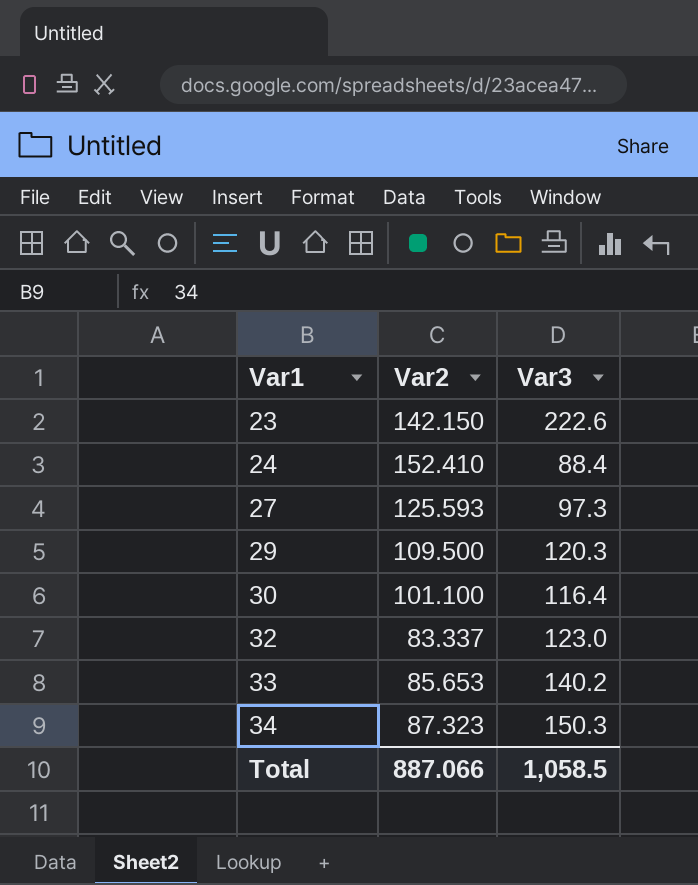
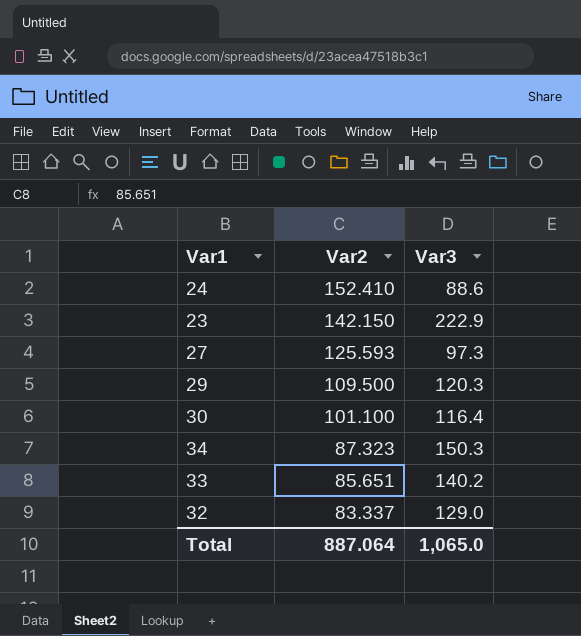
row order: Var1 ascending -> Var2 descending
24 | Var3: 88.4 -> 88.6
23 | Var3: 222.6 -> 222.9
33 | Var2: 85.653 -> 85.651
32 | Var3: 123.0 -> 129.0
Total | Var2: 887.066 -> 887.064
Total | Var3: 1,058.5 -> 1,065.0

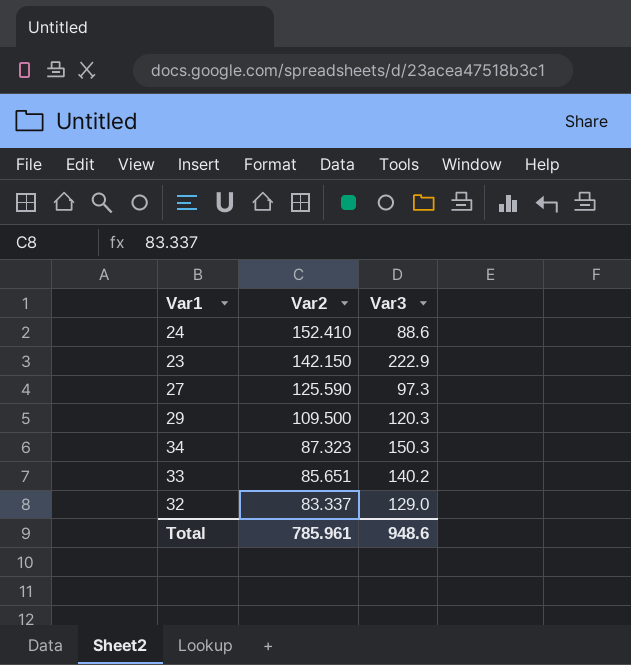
row 30: 101.100 | 116.4 -> none
27 | Var2: 125.593 -> 125.590
Total | Var2: 887.064 -> 785.961
Total | Var3: 1,065.0 -> 948.6

